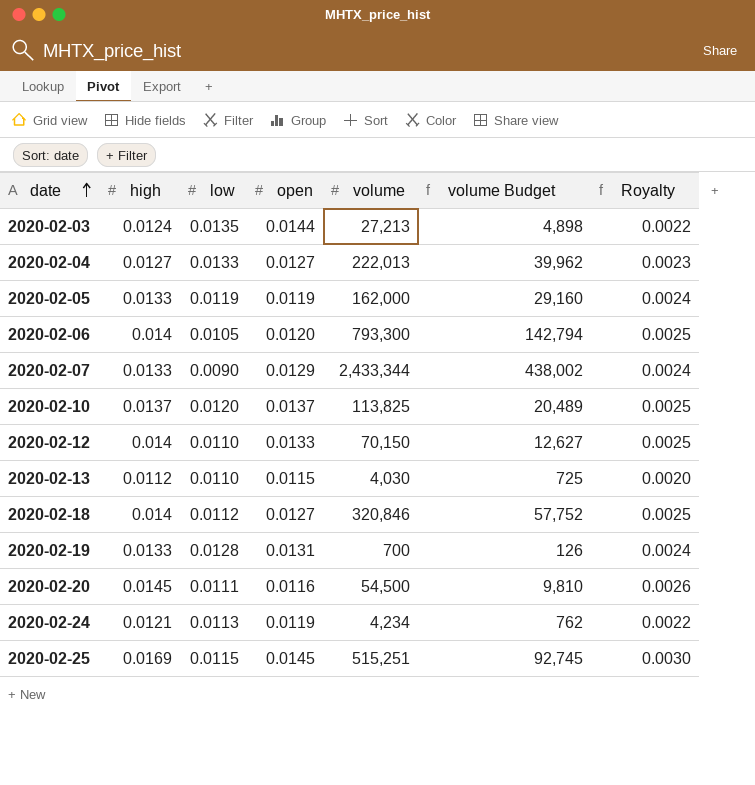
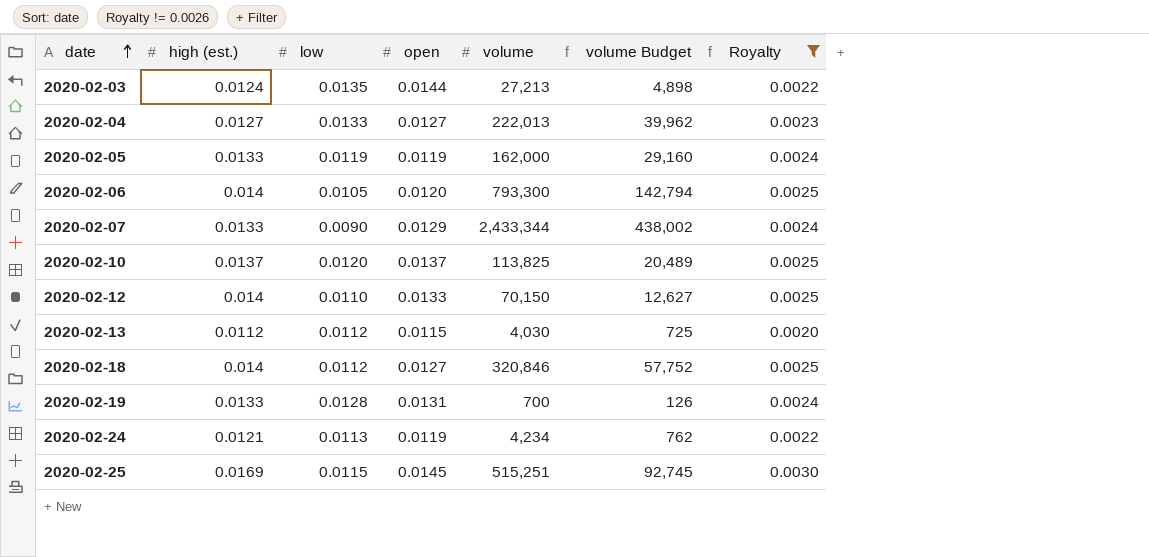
filter: none -> Royalty != 0.0026
column name: high -> high (est.)
2020-02-13 | low: 0.0110 -> 0.0112

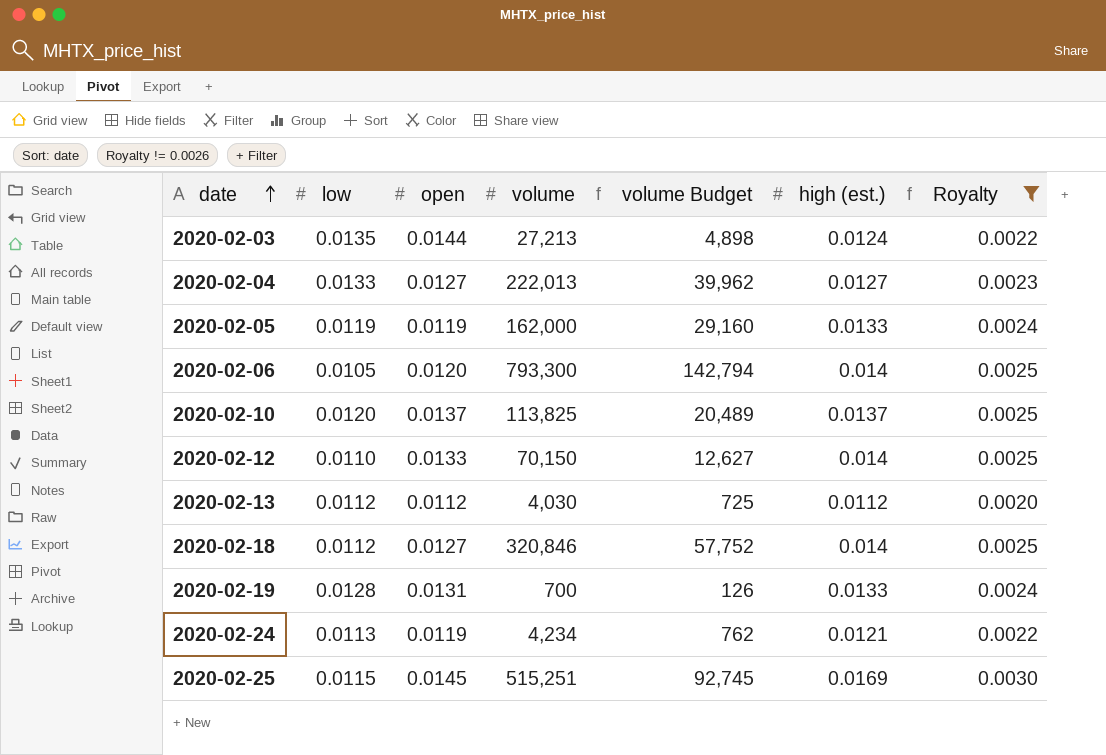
column high (est.) | position: 2 -> 6
row 2020-02-07: 0.0133 | 0.0090 | 0.0129 | 2,433,344 | 438,002 | 0.0024 -> none
2020-02-13 | open: 0.0115 -> 0.0112

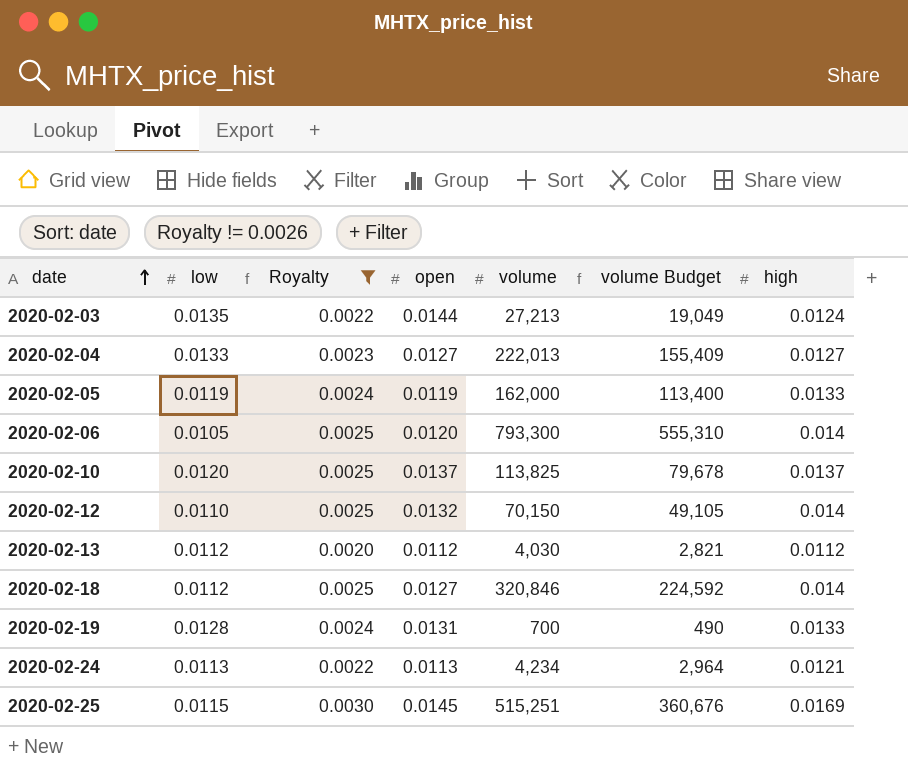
column Royalty | position: 7 -> 3
column volume Budget | formula: [volume] * 0.18 -> [volume] * 0.7
column name: high (est.) -> high
2020-02-12 | open: 0.0133 -> 0.0132
2020-02-24 | open: 0.0119 -> 0.0113

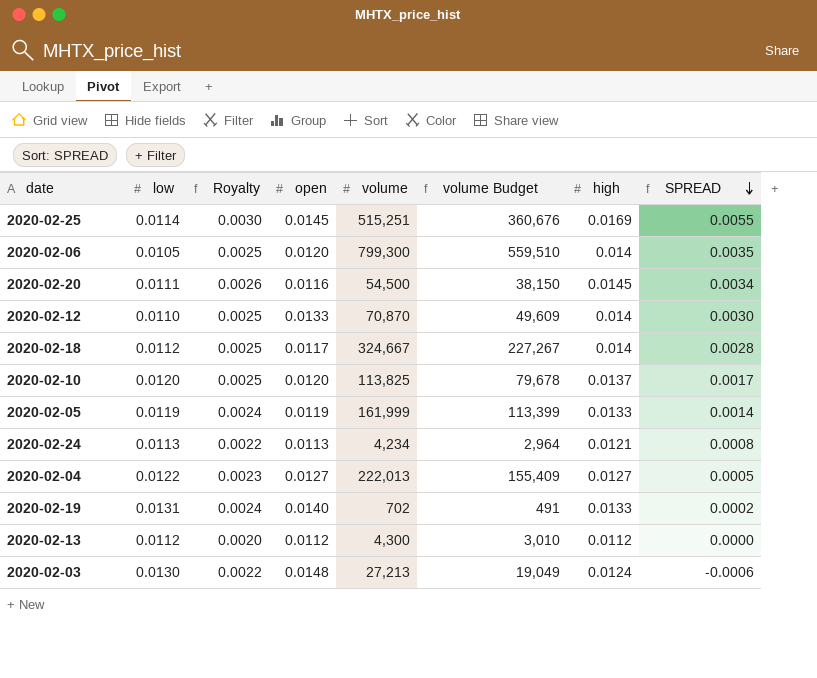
filter: Royalty != 0.0026 -> none
row order: date ascending -> SPREAD descending
column SPREAD | formula: none -> [high] - [low]
2020-02-25 | low: 0.0115 -> 0.0114
2020-02-06 | volume: 793,300 -> 799,300
2020-02-06 | volume Budget: 555,310 -> 559,510
2020-02-12 | open: 0.0132 -> 0.0133
2020-02-12 | volume: 70,150 -> 70,870
2020-02-12 | volume Budget: 49,105 -> 49,609
2020-02-18 | open: 0.0127 -> 0.0117
2020-02-18 | volume: 320,846 -> 324,667
2020-02-18 | volume Budget: 224,592 -> 227,267
2020-02-10 | open: 0.0137 -> 0.0120
2020-02-05 | volume: 162,000 -> 161,999
2020-02-05 | volume Budget: 113,400 -> 113,399
2020-02-04 | low: 0.0133 -> 0.0122
2020-02-19 | low: 0.0128 -> 0.0131
2020-02-19 | open: 0.0131 -> 0.0140
2020-02-19 | volume: 700 -> 702
2020-02-19 | volume Budget: 490 -> 491
2020-02-13 | volume: 4,030 -> 4,300
2020-02-13 | volume Budget: 2,821 -> 3,010
2020-02-03 | low: 0.0135 -> 0.0130
2020-02-03 | open: 0.0144 -> 0.0148

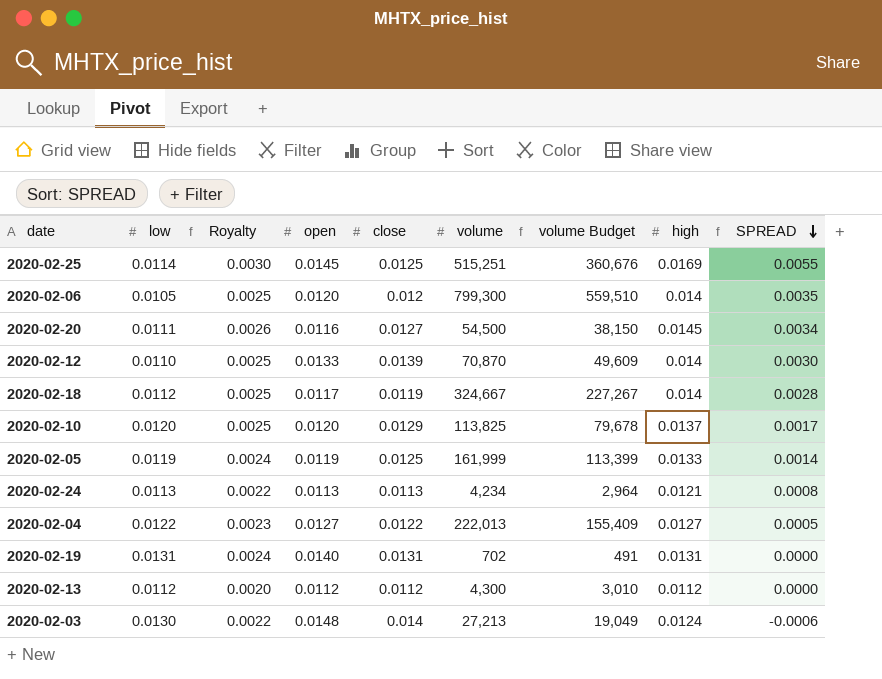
column close | position: none -> 5
2020-02-19 | high: 0.0133 -> 0.0131
2020-02-19 | SPREAD: 0.0002 -> 0.0000

